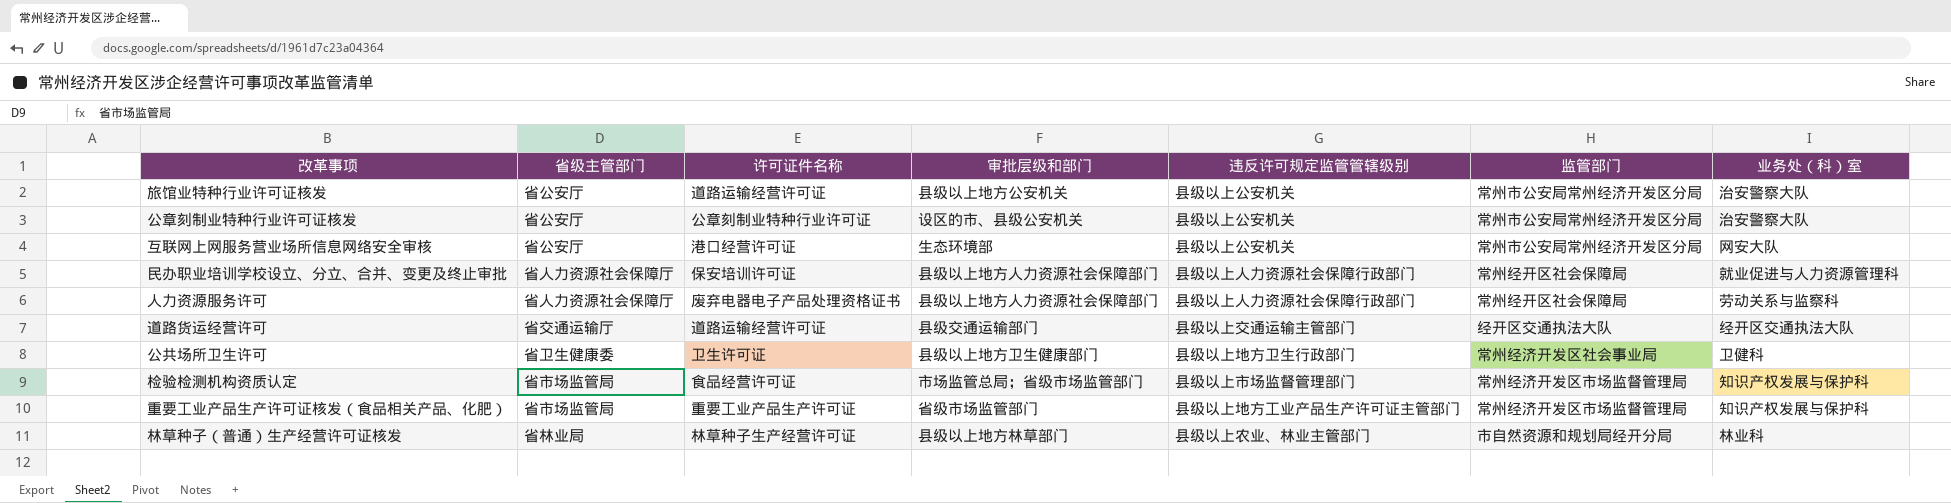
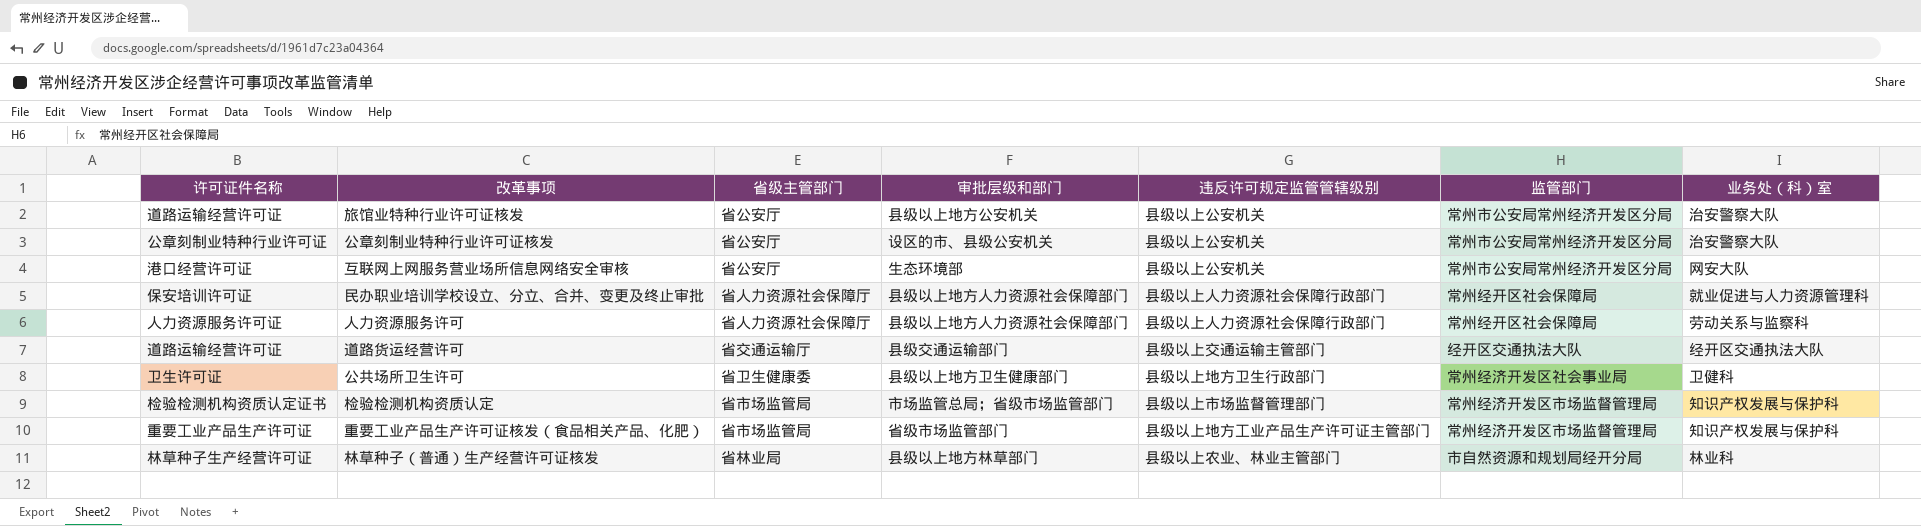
column 许可证件名称 | position: 3 -> 1
人力资源服务许可 | 许可证件名称: 废弃电器电子产品处理资格证书 -> 人力资源服务许可证
检验检测机构资质认定 | 许可证件名称: 食品经营许可证 -> 检验检测机构资质认定证书

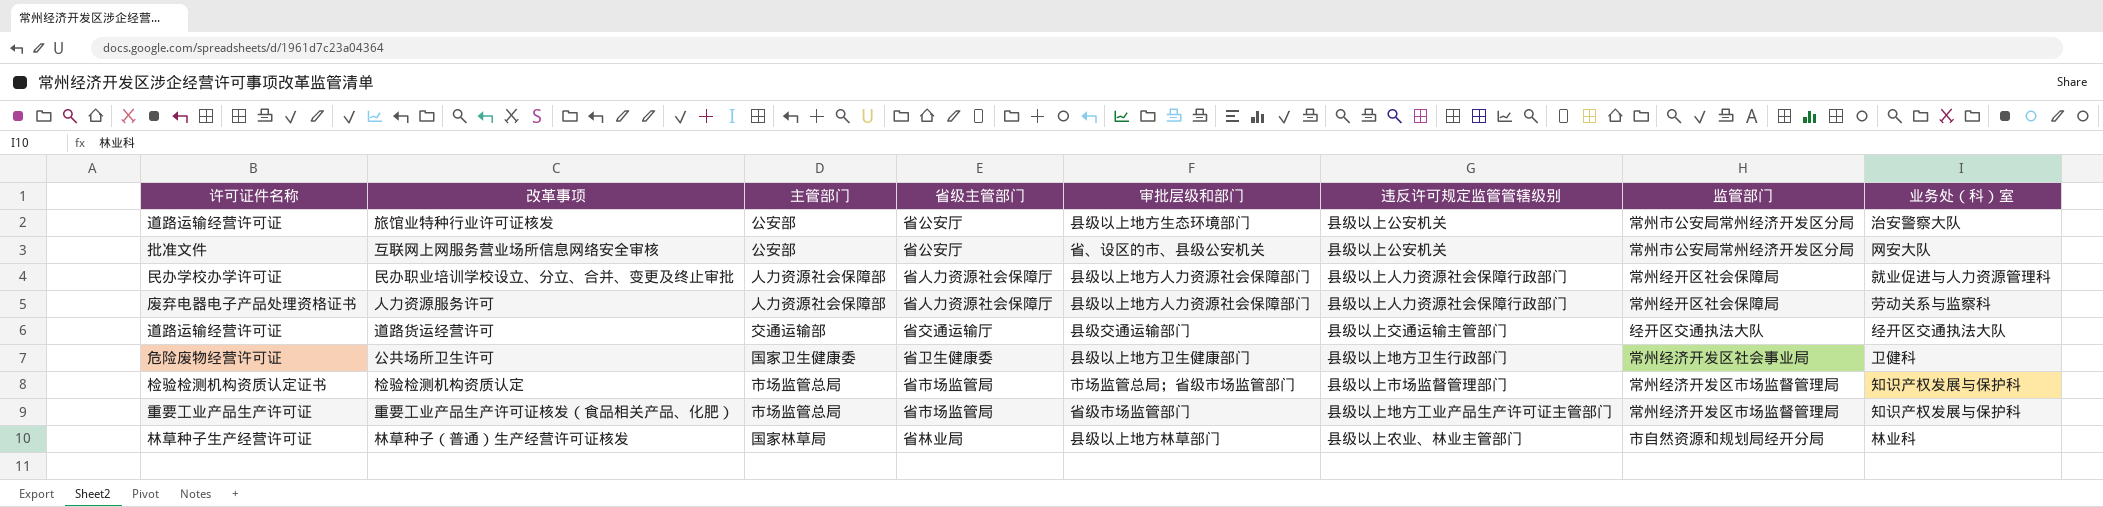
column 主管部门 | position: none -> 3
row 公章刻制业特种行业许可证核发: 公章刻制业特种行业许可证 | 省公安厅 | 设区的市、县级公安机关 | 县级以上公安机关 | 常州市公安局常州经济开发区分局 | 治安警察大队 -> none
旅馆业特种行业许可证核发 | 审批层级和部门: 县级以上地方公安机关 -> 县级以上地方生态环境部门
互联网上网服务营业场所信息网络安全审核 | 许可证件名称: 港口经营许可证 -> 批准文件
互联网上网服务营业场所信息网络安全审核 | 审批层级和部门: 生态环境部 -> 省、设区的市、县级公安机关
民办职业培训学校设立、分立、合并、变更及终止审批 | 许可证件名称: 保安培训许可证 -> 民办学校办学许可证
人力资源服务许可 | 许可证件名称: 人力资源服务许可证 -> 废弃电器电子产品处理资格证书
公共场所卫生许可 | 许可证件名称: 卫生许可证 -> 危险废物经营许可证

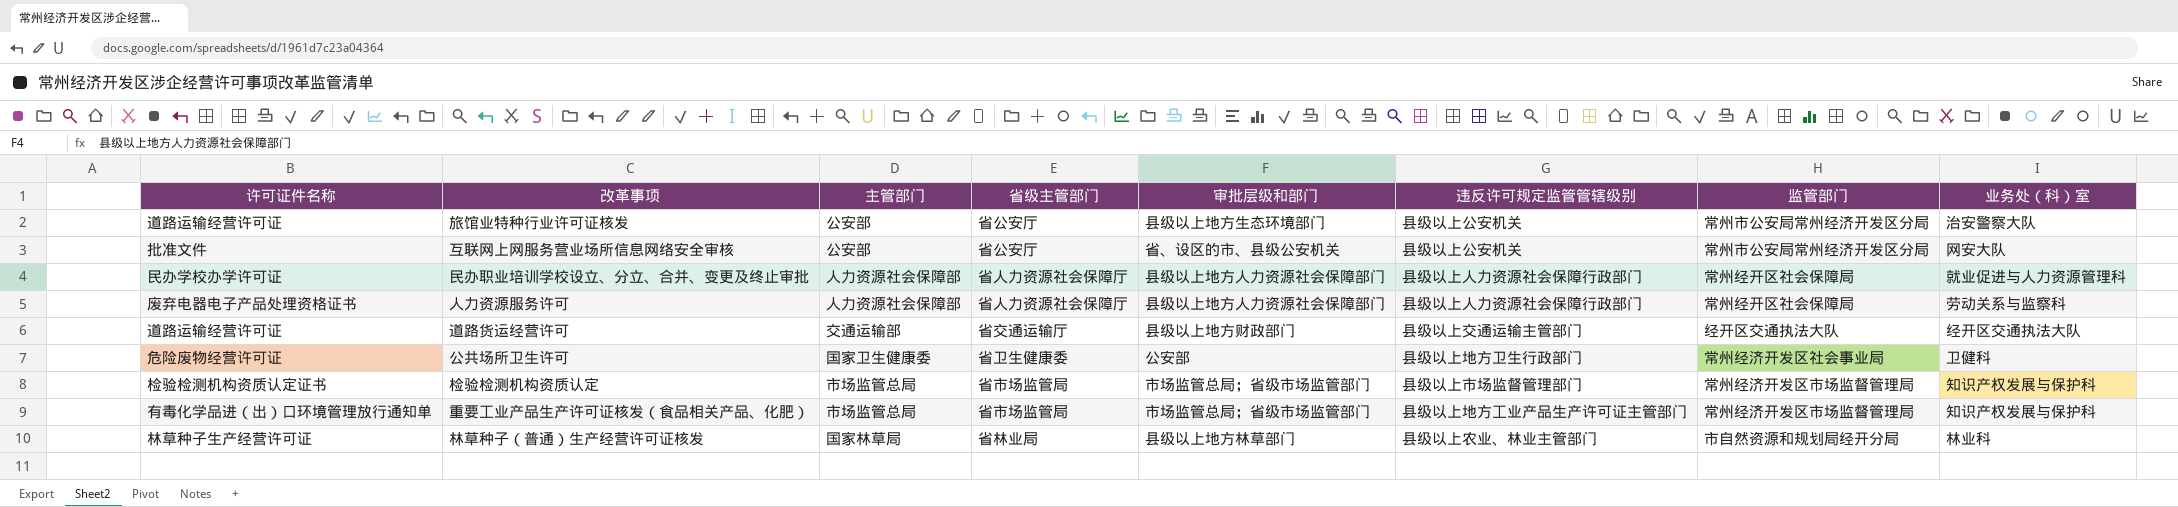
道路货运经营许可 | 审批层级和部门: 县级交通运输部门 -> 县级以上地方财政部门
公共场所卫生许可 | 审批层级和部门: 县级以上地方卫生健康部门 -> 公安部
重要工业产品生产许可证核发（食品相关产品、化肥） | 许可证件名称: 重要工业产品生产许可证 -> 有毒化学品进（出）口环境管理放行通知单
重要工业产品生产许可证核发（食品相关产品、化肥） | 审批层级和部门: 省级市场监管部门 -> 市场监管总局；省级市场监管部门

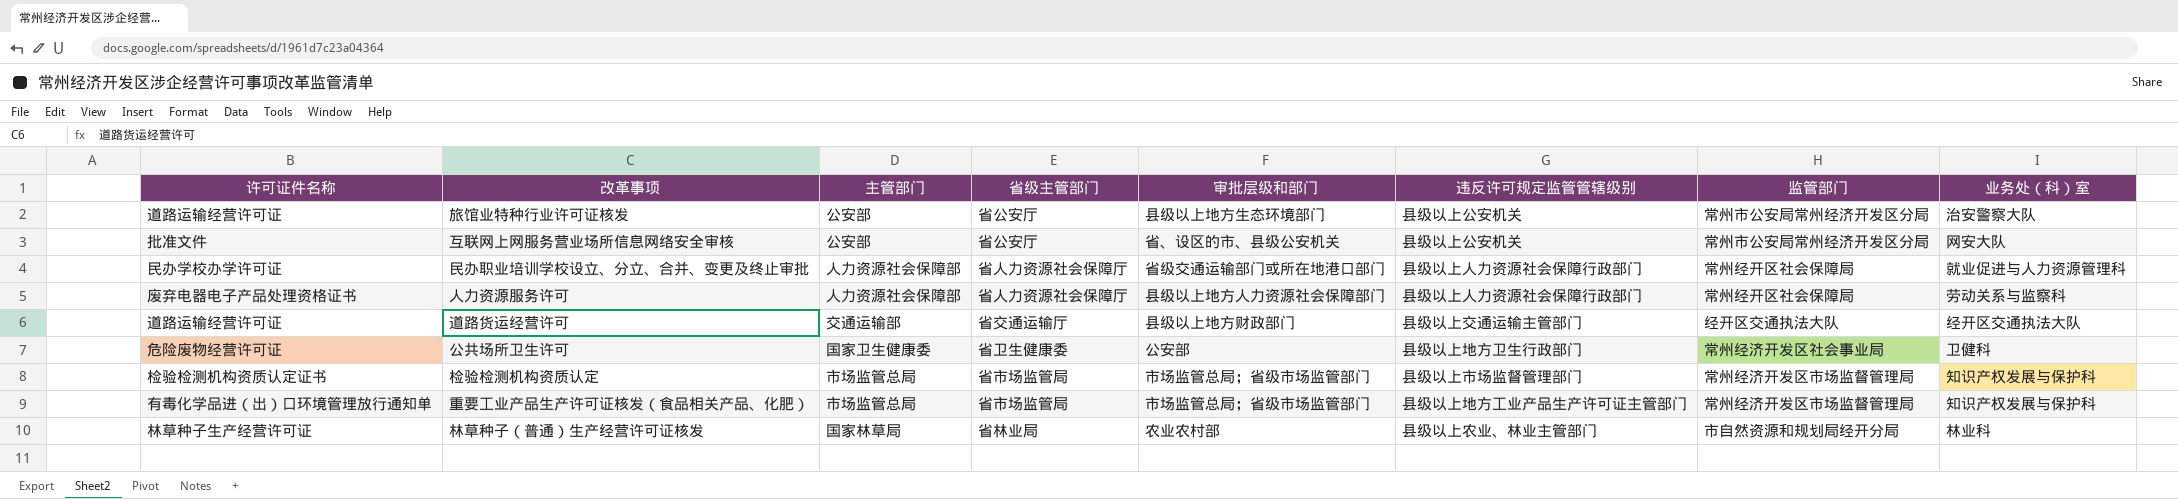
民办职业培训学校设立、分立、合并、变更及终止审批 | 审批层级和部门: 县级以上地方人力资源社会保障部门 -> 省级交通运输部门或所在地港口部门
林草种子（普通）生产经营许可证核发 | 审批层级和部门: 县级以上地方林草部门 -> 农业农村部

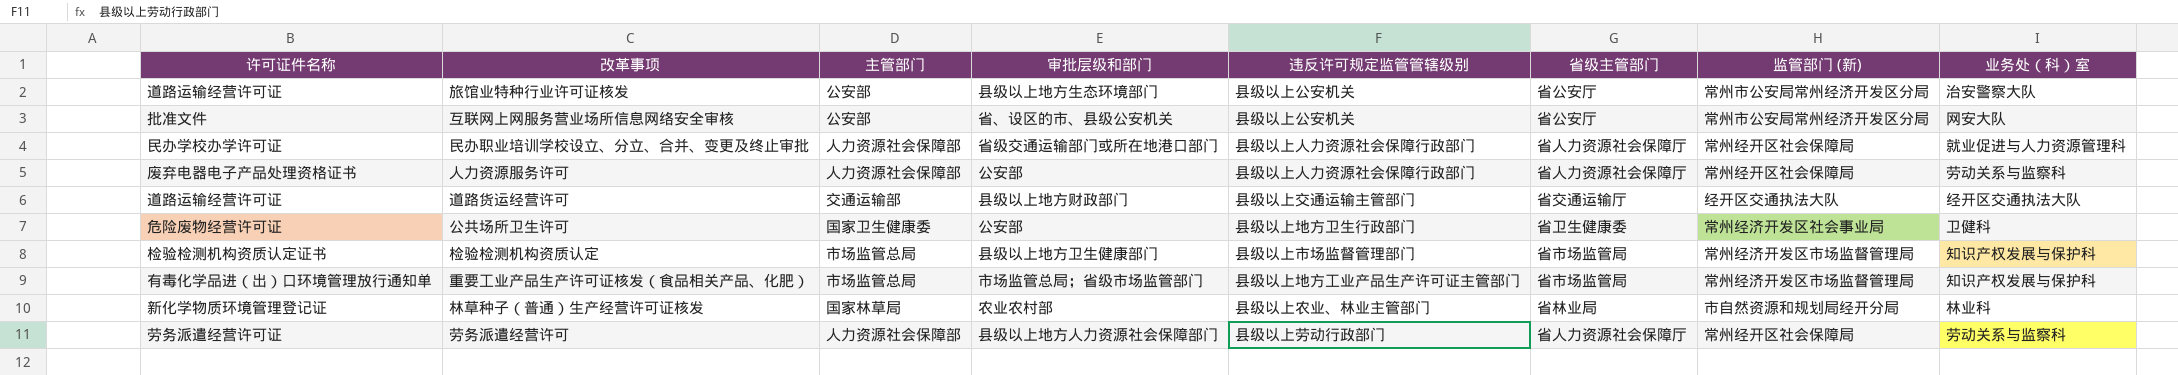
column 省级主管部门 | position: 4 -> 6
column name: 监管部门 -> 监管部门 (新)
人力资源服务许可 | 审批层级和部门: 县级以上地方人力资源社会保障部门 -> 公安部
检验检测机构资质认定 | 审批层级和部门: 市场监管总局；省级市场监管部门 -> 县级以上地方卫生健康部门
林草种子（普通）生产经营许可证核发 | 许可证件名称: 林草种子生产经营许可证 -> 新化学物质环境管理登记证
row 劳务派遣经营许可: none -> 劳务派遣经营许可证 | 人力资源社会保障部 | 县级以上地方人力资源社会保障部门 | 县级以上劳动行政部门 | 省人力资源社会保障厅 | 常州经开区社会保障局 | 劳动关系与监察科

